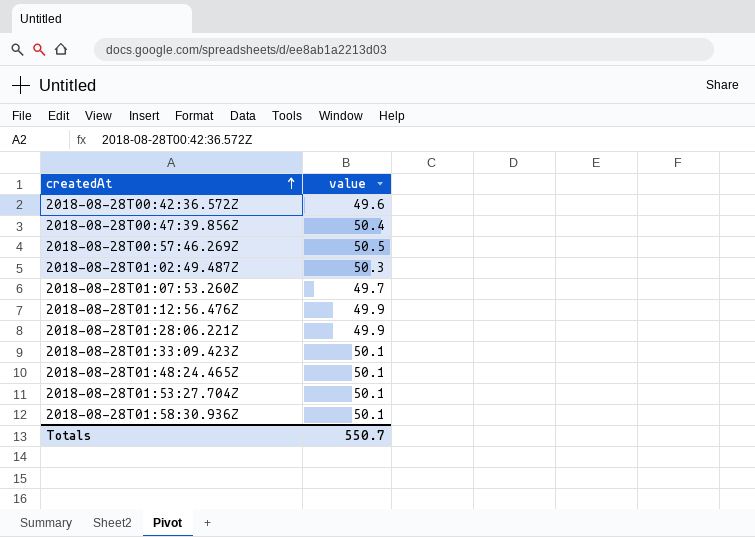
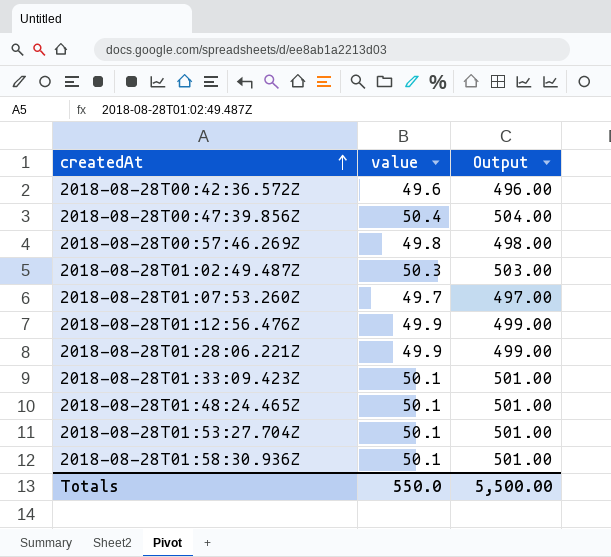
column Output | formula: none -> [value] * 10
2018-08-28T00:57:46.269Z | value: 50.5 -> 49.8
Totals | value: 550.7 -> 550.0

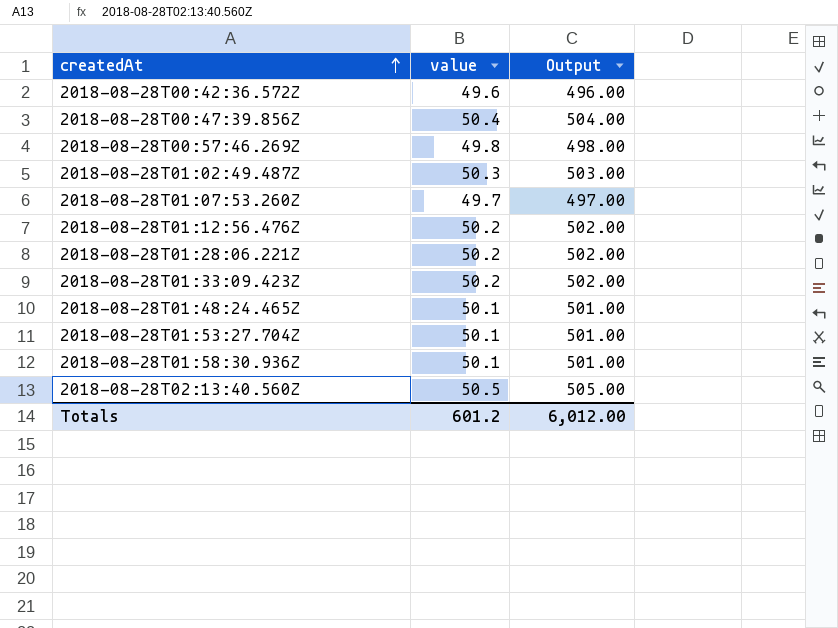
2018-08-28T01:12:56.476Z | value: 49.9 -> 50.2
2018-08-28T01:12:56.476Z | Output: 499.00 -> 502.00
2018-08-28T01:28:06.221Z | value: 49.9 -> 50.2
2018-08-28T01:28:06.221Z | Output: 499.00 -> 502.00
2018-08-28T01:33:09.423Z | value: 50.1 -> 50.2
2018-08-28T01:33:09.423Z | Output: 501.00 -> 502.00
row 2018-08-28T02:13:40.560Z: none -> 50.5 | 505.00
Totals | value: 550.0 -> 601.2
Totals | Output: 5,500.00 -> 6,012.00

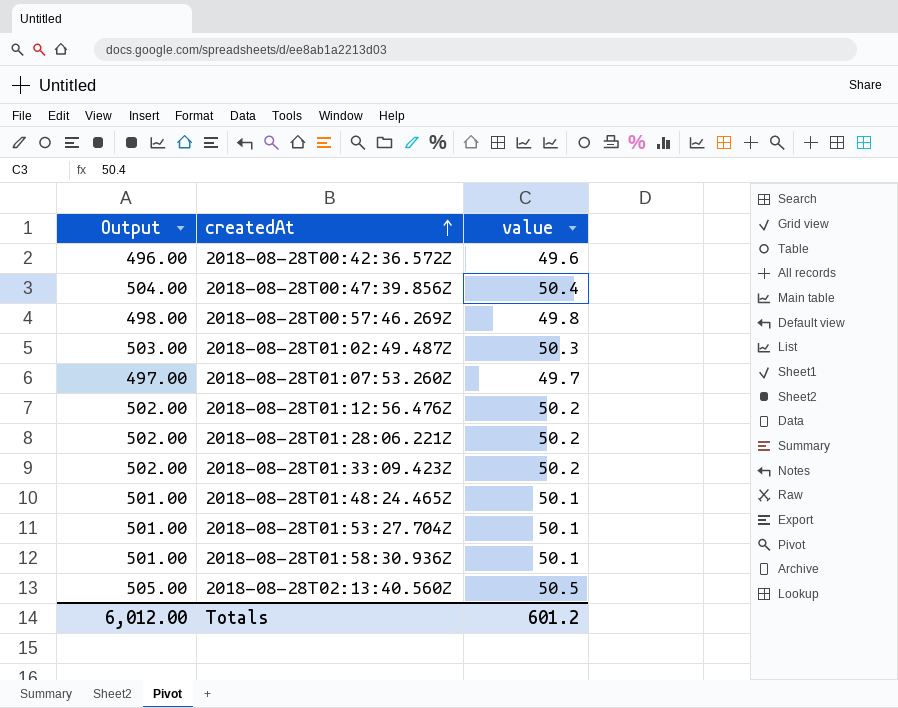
column Output | position: 3 -> 1

